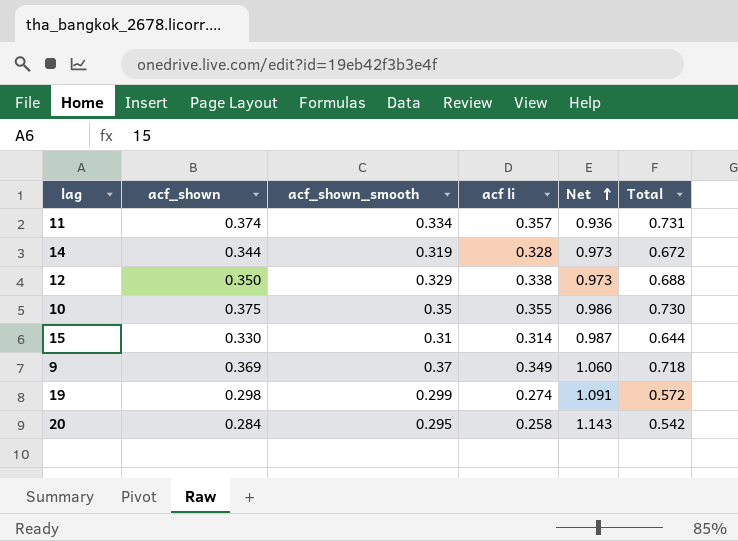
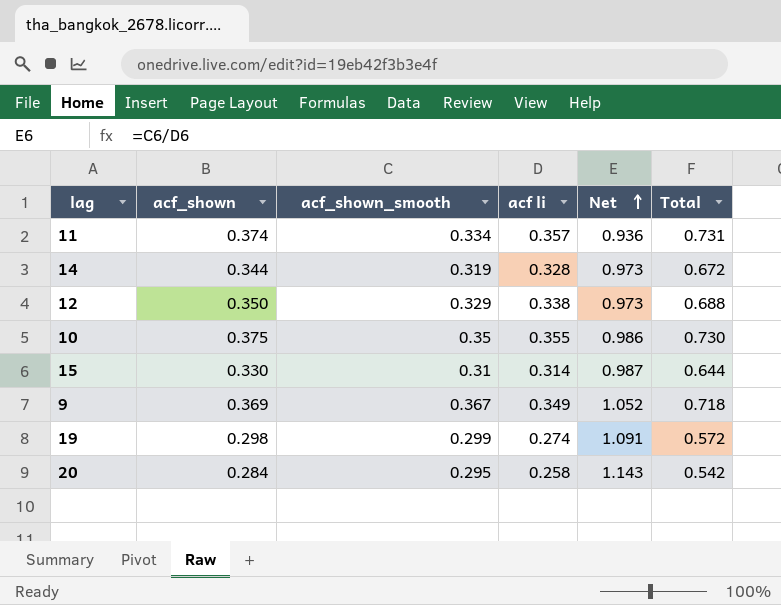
9 | acf_shown_smooth: 0.37 -> 0.367
9 | Net: 1.060 -> 1.052

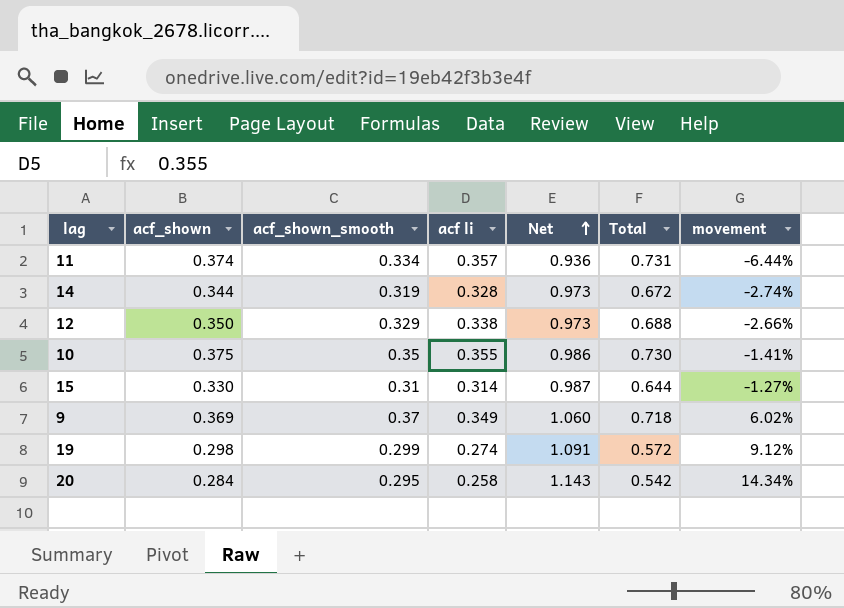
column movement | formula: none -> ([acf_shown_smooth] - [acf li]) / [acf li]
9 | acf_shown_smooth: 0.367 -> 0.37
9 | Net: 1.052 -> 1.060

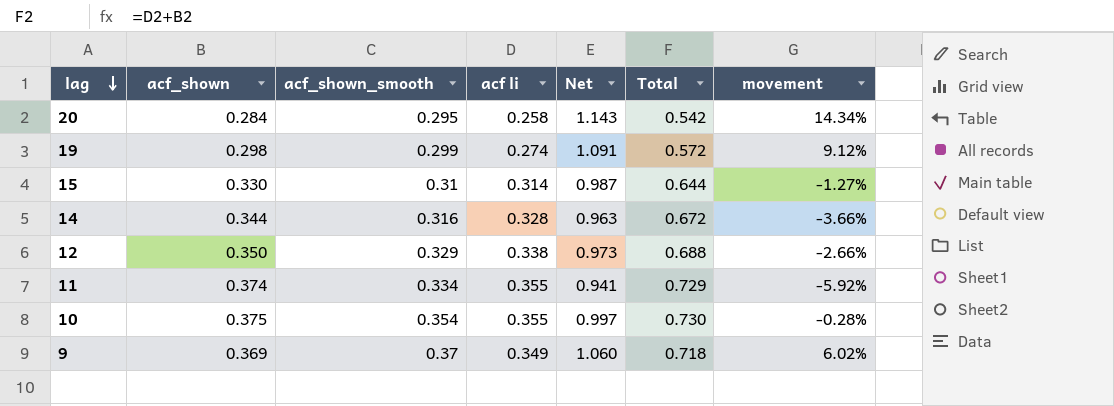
row order: Net ascending -> lag descending
14 | acf_shown_smooth: 0.319 -> 0.316
14 | Net: 0.973 -> 0.963
14 | movement: -2.74% -> -3.66%
11 | acf li: 0.357 -> 0.355
11 | Net: 0.936 -> 0.941
11 | Total: 0.731 -> 0.729
11 | movement: -6.44% -> -5.92%
10 | acf_shown_smooth: 0.35 -> 0.354
10 | Net: 0.986 -> 0.997
10 | movement: -1.41% -> -0.28%

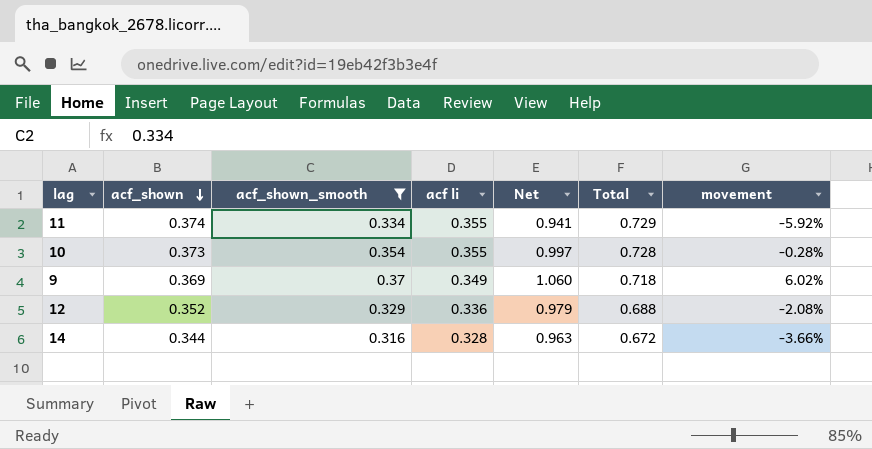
filter: none -> acf_shown_smooth >= 0.316
row order: lag descending -> acf_shown descending
10 | acf_shown: 0.375 -> 0.373
10 | Total: 0.730 -> 0.728
12 | acf_shown: 0.350 -> 0.352
12 | acf li: 0.338 -> 0.336
12 | Net: 0.973 -> 0.979
12 | movement: -2.66% -> -2.08%

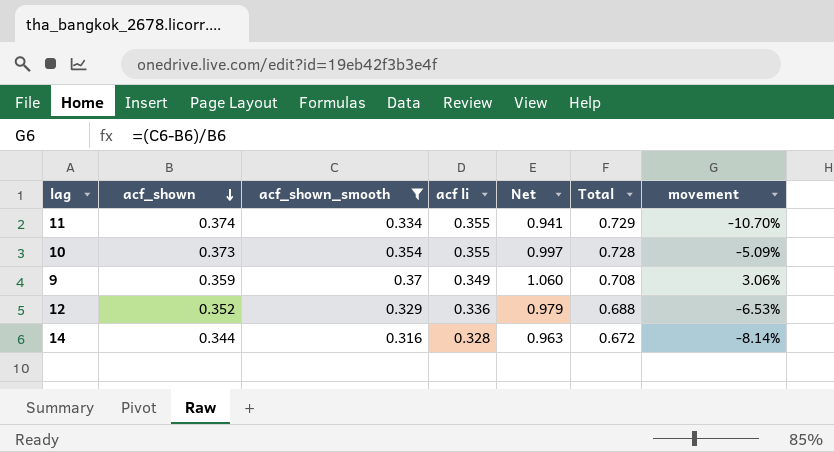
column movement | formula: ([acf_shown_smooth] - [acf li]) / [acf li] -> ([acf_shown_smooth] - [acf_shown]) / [acf_shown]
9 | acf_shown: 0.369 -> 0.359
9 | Total: 0.718 -> 0.708

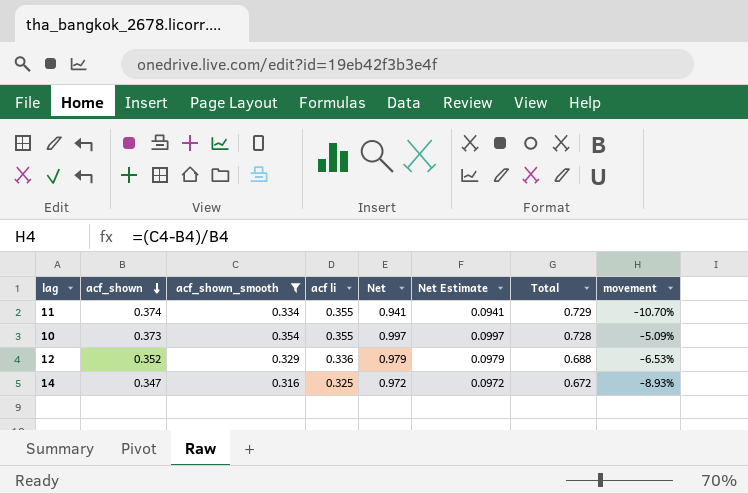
column Net Estimate | formula: none -> [Net] * 0.1
row 9: 0.359 | 0.37 | 0.349 | 1.060 | 0.708 | 3.06% -> none
14 | acf_shown: 0.344 -> 0.347
14 | acf li: 0.328 -> 0.325
14 | Net: 0.963 -> 0.972
14 | movement: -8.14% -> -8.93%

